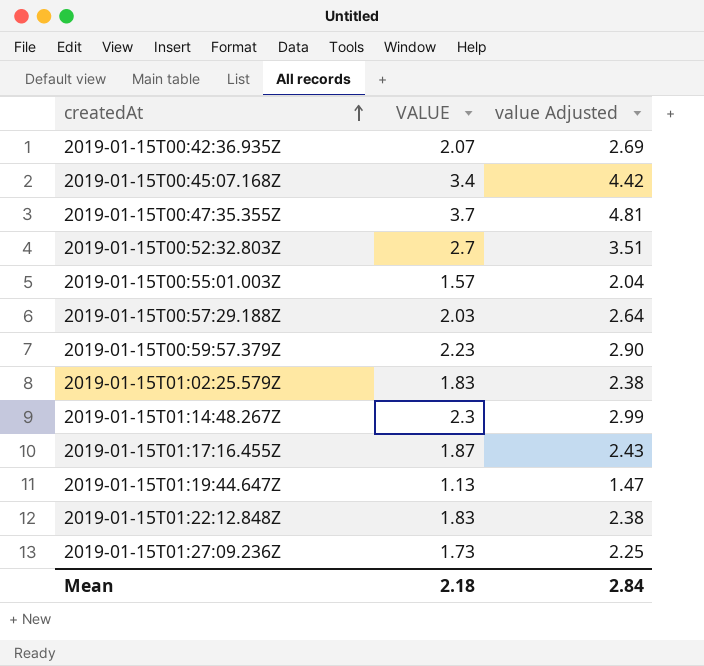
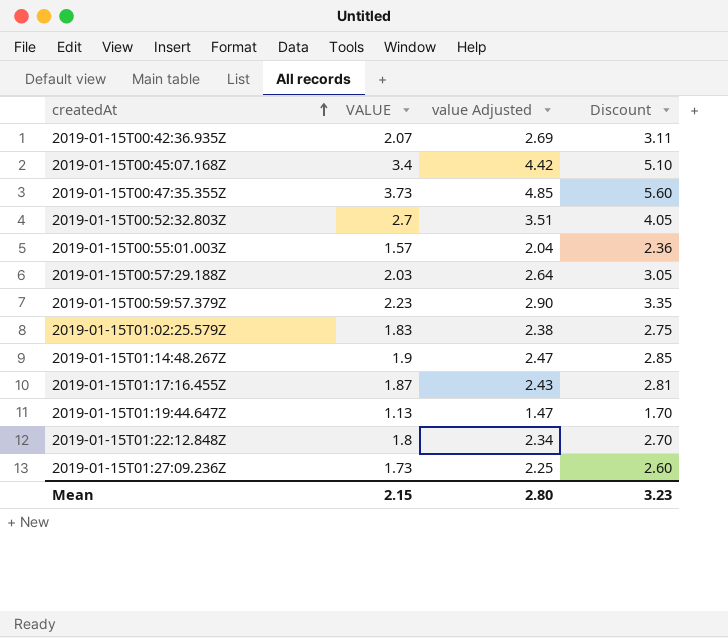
column Discount | formula: none -> [VALUE] * 1.5
2019-01-15T00:47:35.355Z | VALUE: 3.7 -> 3.73
2019-01-15T00:47:35.355Z | value Adjusted: 4.81 -> 4.85
2019-01-15T01:14:48.267Z | VALUE: 2.3 -> 1.9
2019-01-15T01:14:48.267Z | value Adjusted: 2.99 -> 2.47
2019-01-15T01:22:12.848Z | VALUE: 1.83 -> 1.8
2019-01-15T01:22:12.848Z | value Adjusted: 2.38 -> 2.34
Mean | VALUE: 2.18 -> 2.15
Mean | value Adjusted: 2.84 -> 2.80

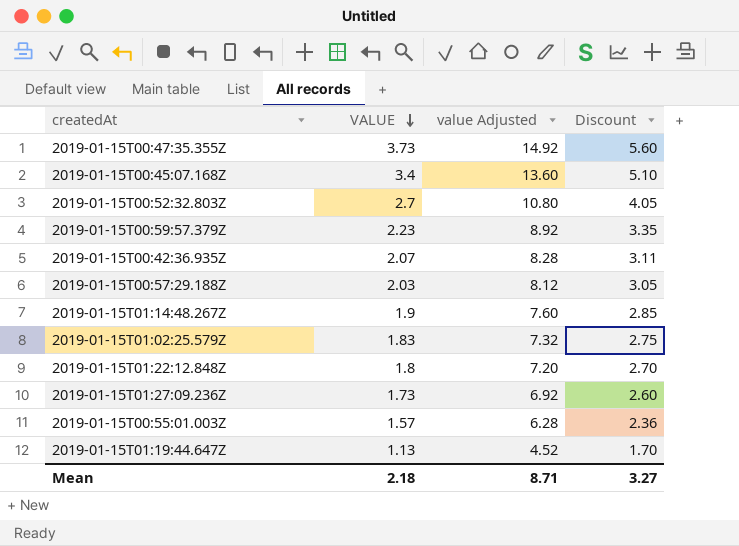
row order: createdAt ascending -> VALUE descending
column value Adjusted | formula: [VALUE] * 1.3 -> [VALUE] * 4
row 2019-01-15T01:17:16.455Z: 1.87 | 2.43 | 2.81 -> none
Mean | VALUE: 2.15 -> 2.18
Mean | value Adjusted: 2.80 -> 8.71
Mean | Discount: 3.23 -> 3.27

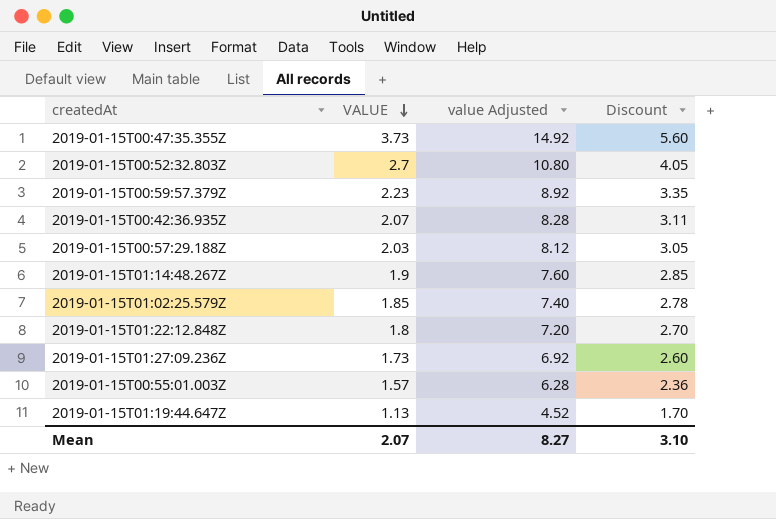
row 2019-01-15T00:45:07.168Z: 3.4 | 13.60 | 5.10 -> none
2019-01-15T01:02:25.579Z | VALUE: 1.83 -> 1.85
2019-01-15T01:02:25.579Z | value Adjusted: 7.32 -> 7.40
2019-01-15T01:02:25.579Z | Discount: 2.75 -> 2.78
Mean | VALUE: 2.18 -> 2.07
Mean | value Adjusted: 8.71 -> 8.27
Mean | Discount: 3.27 -> 3.10

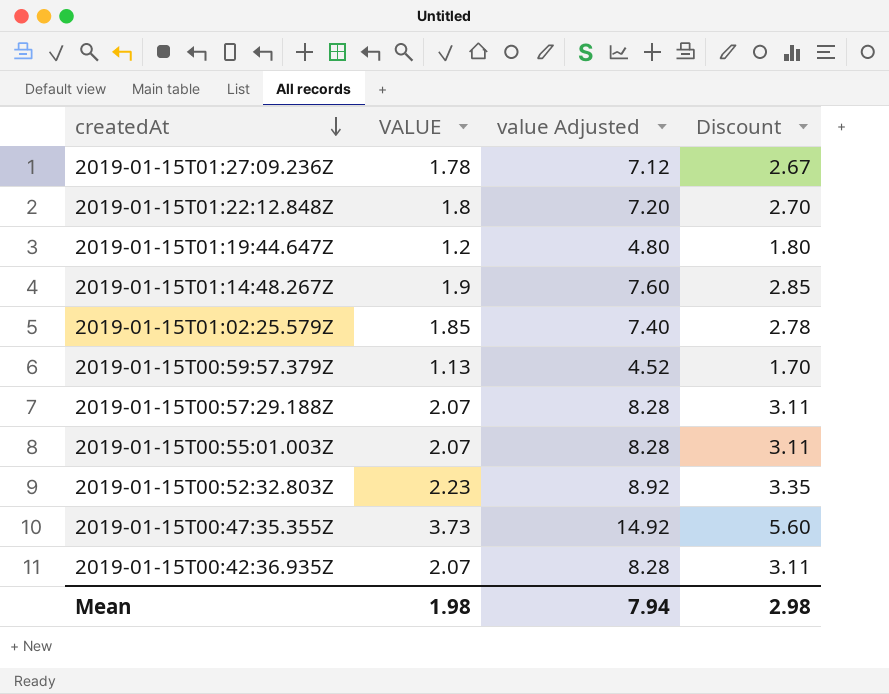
row order: VALUE descending -> createdAt descending
2019-01-15T01:27:09.236Z | VALUE: 1.73 -> 1.78
2019-01-15T01:27:09.236Z | value Adjusted: 6.92 -> 7.12
2019-01-15T01:27:09.236Z | Discount: 2.60 -> 2.67
2019-01-15T01:19:44.647Z | VALUE: 1.13 -> 1.2
2019-01-15T01:19:44.647Z | value Adjusted: 4.52 -> 4.80
2019-01-15T01:19:44.647Z | Discount: 1.70 -> 1.80
2019-01-15T00:59:57.379Z | VALUE: 2.23 -> 1.13
2019-01-15T00:59:57.379Z | value Adjusted: 8.92 -> 4.52
2019-01-15T00:59:57.379Z | Discount: 3.35 -> 1.70
2019-01-15T00:57:29.188Z | VALUE: 2.03 -> 2.07
2019-01-15T00:57:29.188Z | value Adjusted: 8.12 -> 8.28
2019-01-15T00:57:29.188Z | Discount: 3.05 -> 3.11
2019-01-15T00:55:01.003Z | VALUE: 1.57 -> 2.07
2019-01-15T00:55:01.003Z | value Adjusted: 6.28 -> 8.28
2019-01-15T00:55:01.003Z | Discount: 2.36 -> 3.11
2019-01-15T00:52:32.803Z | VALUE: 2.7 -> 2.23
2019-01-15T00:52:32.803Z | value Adjusted: 10.80 -> 8.92
2019-01-15T00:52:32.803Z | Discount: 4.05 -> 3.35
Mean | VALUE: 2.07 -> 1.98
Mean | value Adjusted: 8.27 -> 7.94
Mean | Discount: 3.10 -> 2.98

